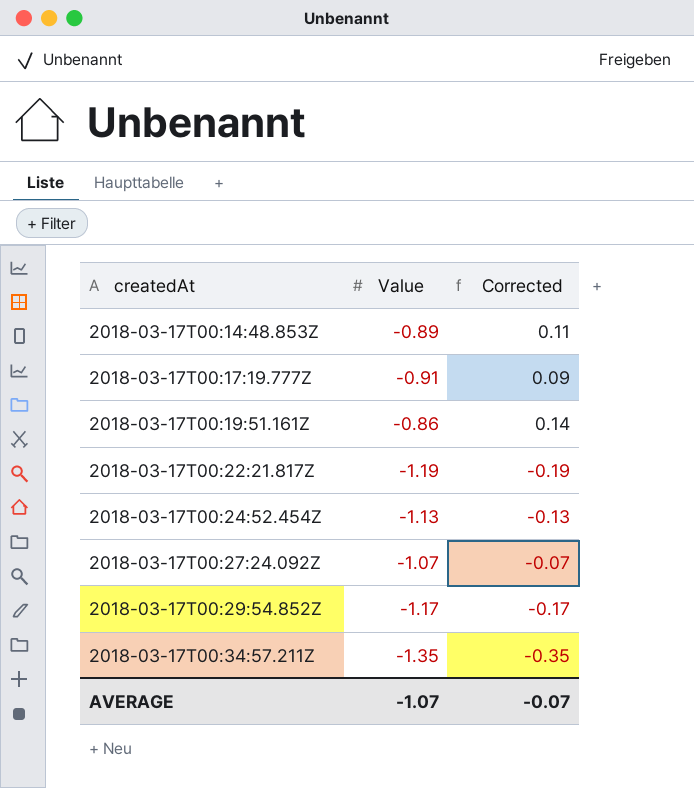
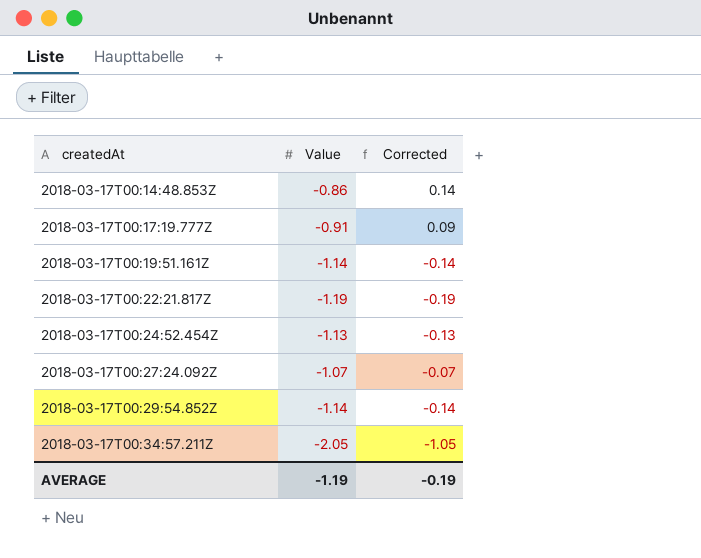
2018-03-17T00:14:48.853Z | Value: -0.89 -> -0.86
2018-03-17T00:14:48.853Z | Corrected: 0.11 -> 0.14
2018-03-17T00:19:51.161Z | Value: -0.86 -> -1.14
2018-03-17T00:19:51.161Z | Corrected: 0.14 -> -0.14
2018-03-17T00:29:54.852Z | Value: -1.17 -> -1.14
2018-03-17T00:29:54.852Z | Corrected: -0.17 -> -0.14
2018-03-17T00:34:57.211Z | Value: -1.35 -> -2.05
2018-03-17T00:34:57.211Z | Corrected: -0.35 -> -1.05
AVERAGE | Value: -1.07 -> -1.19
AVERAGE | Corrected: -0.07 -> -0.19

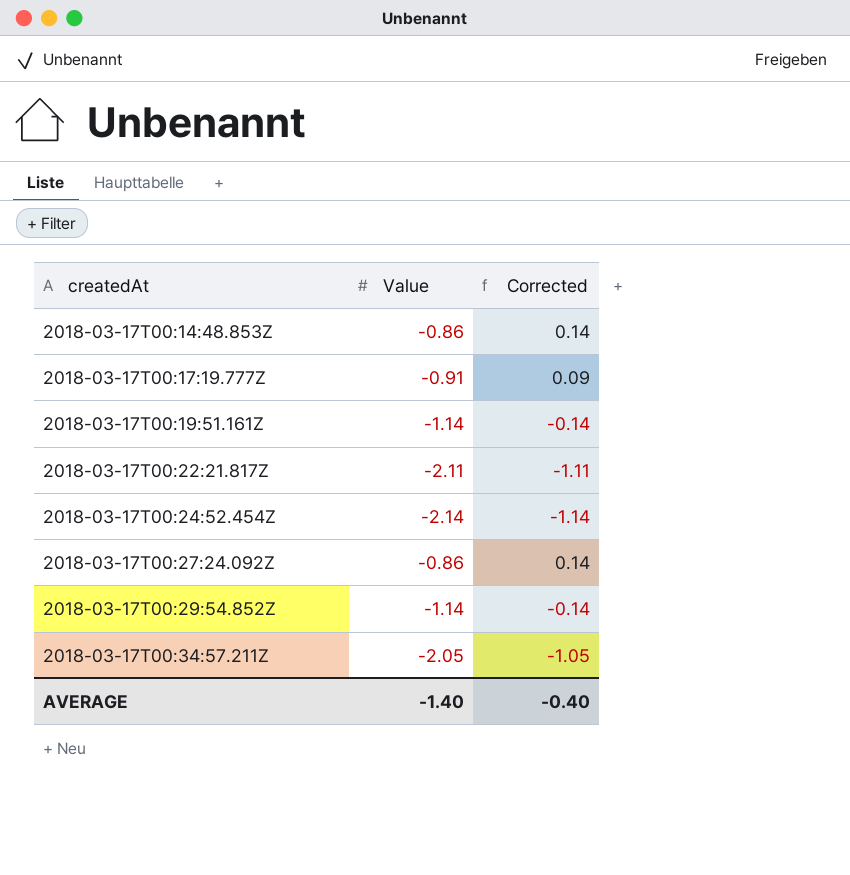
2018-03-17T00:22:21.817Z | Value: -1.19 -> -2.11
2018-03-17T00:22:21.817Z | Corrected: -0.19 -> -1.11
2018-03-17T00:24:52.454Z | Value: -1.13 -> -2.14
2018-03-17T00:24:52.454Z | Corrected: -0.13 -> -1.14
2018-03-17T00:27:24.092Z | Value: -1.07 -> -0.86
2018-03-17T00:27:24.092Z | Corrected: -0.07 -> 0.14
AVERAGE | Value: -1.19 -> -1.40
AVERAGE | Corrected: -0.19 -> -0.40

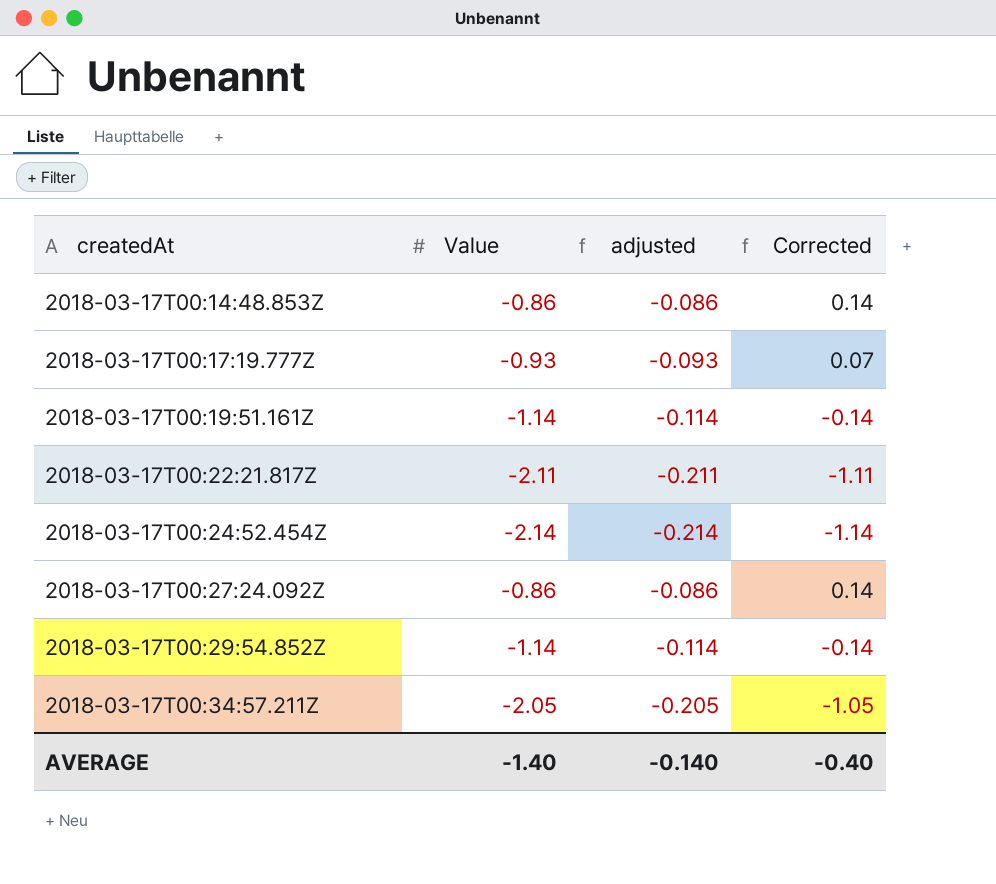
column adjusted | formula: none -> [Value] * 0.1
2018-03-17T00:17:19.777Z | Value: -0.91 -> -0.93
2018-03-17T00:17:19.777Z | Corrected: 0.09 -> 0.07

